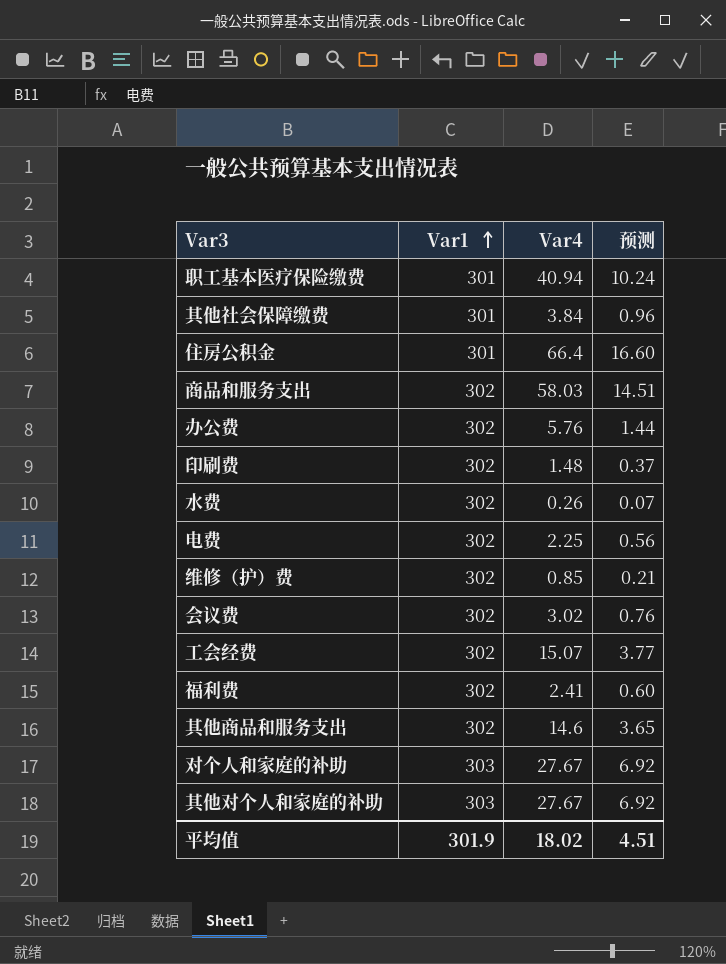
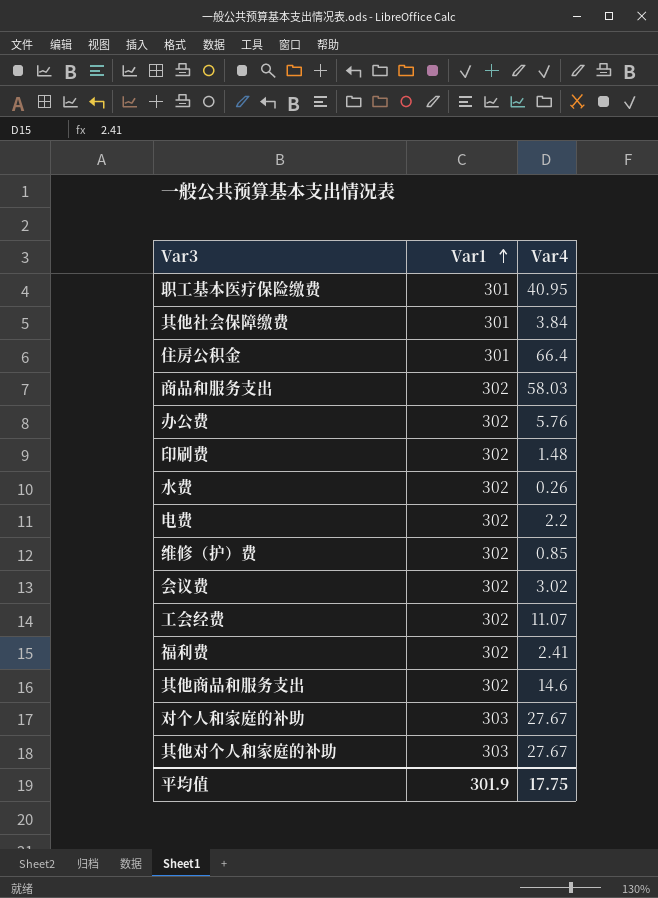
column 预测 | formula: [Var4] * 0.25 -> none
职工基本医疗保险缴费 | Var4: 40.94 -> 40.95
电费 | Var4: 2.25 -> 2.2
工会经费 | Var4: 15.07 -> 11.07
平均值 | Var4: 18.02 -> 17.75

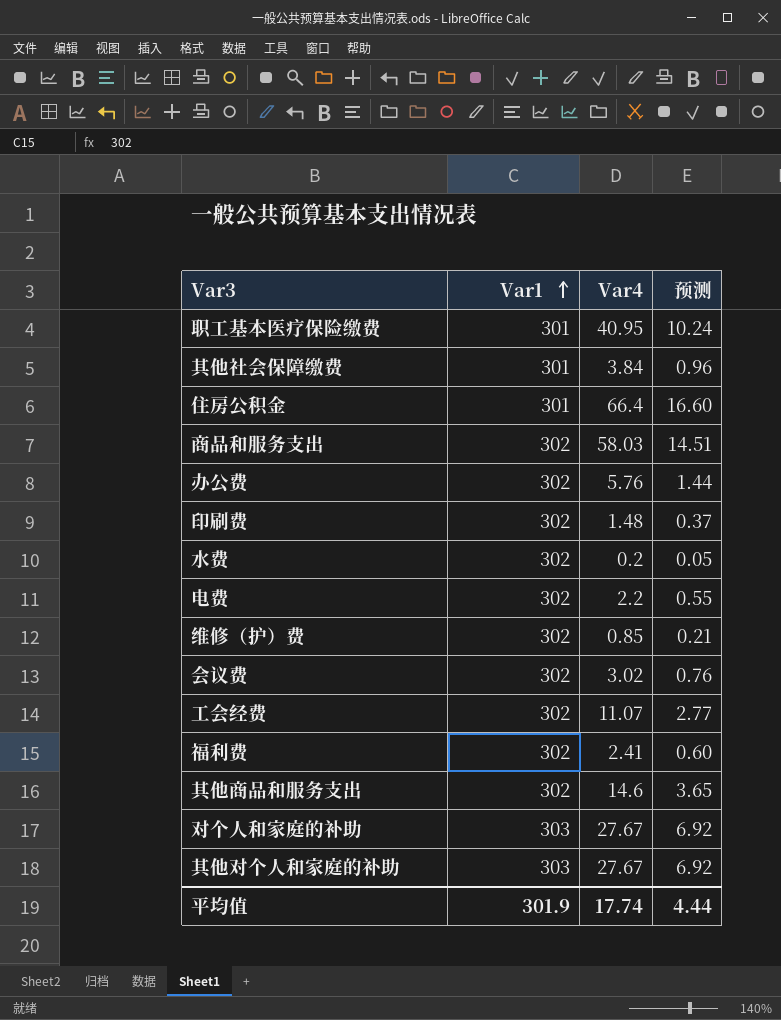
column 预测 | formula: none -> [Var4] * 0.25
水费 | Var4: 0.26 -> 0.2
平均值 | Var4: 17.75 -> 17.74

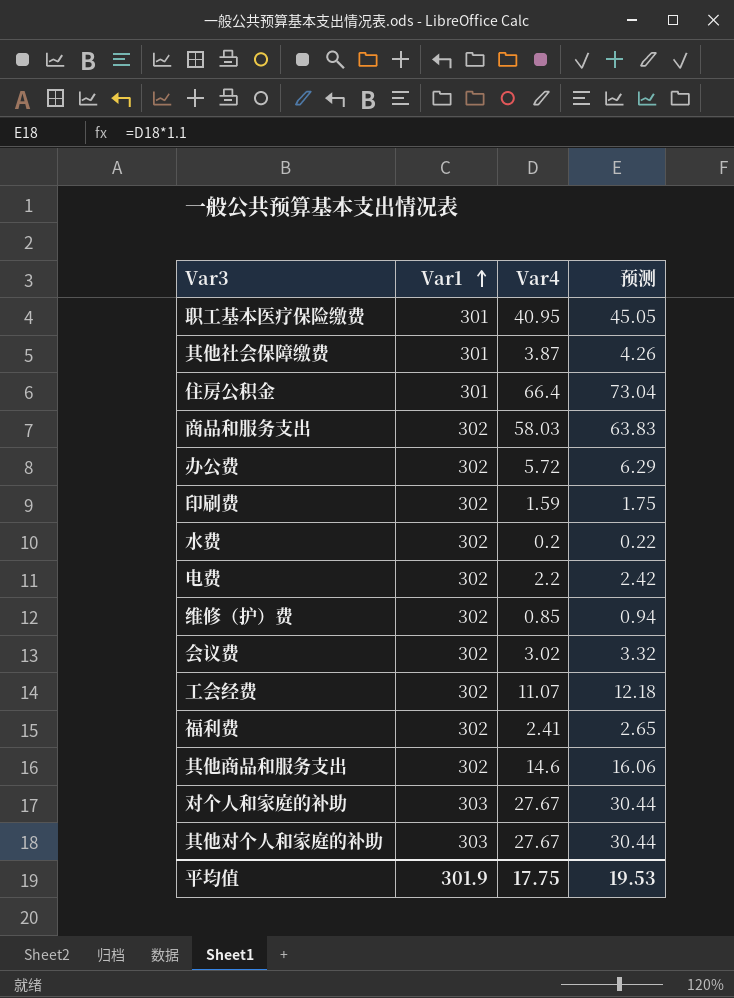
column 预测 | formula: [Var4] * 0.25 -> [Var4] * 1.1
其他社会保障缴费 | Var4: 3.84 -> 3.87
办公费 | Var4: 5.76 -> 5.72
印刷费 | Var4: 1.48 -> 1.59
平均值 | Var4: 17.74 -> 17.75
平均值 | 预测: 4.44 -> 19.53

